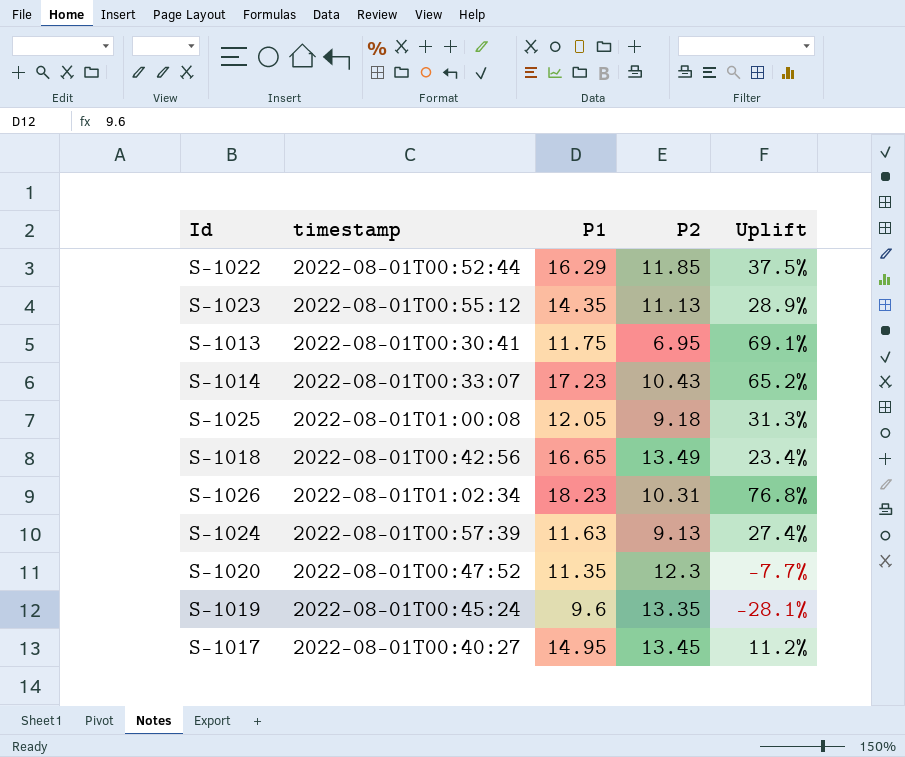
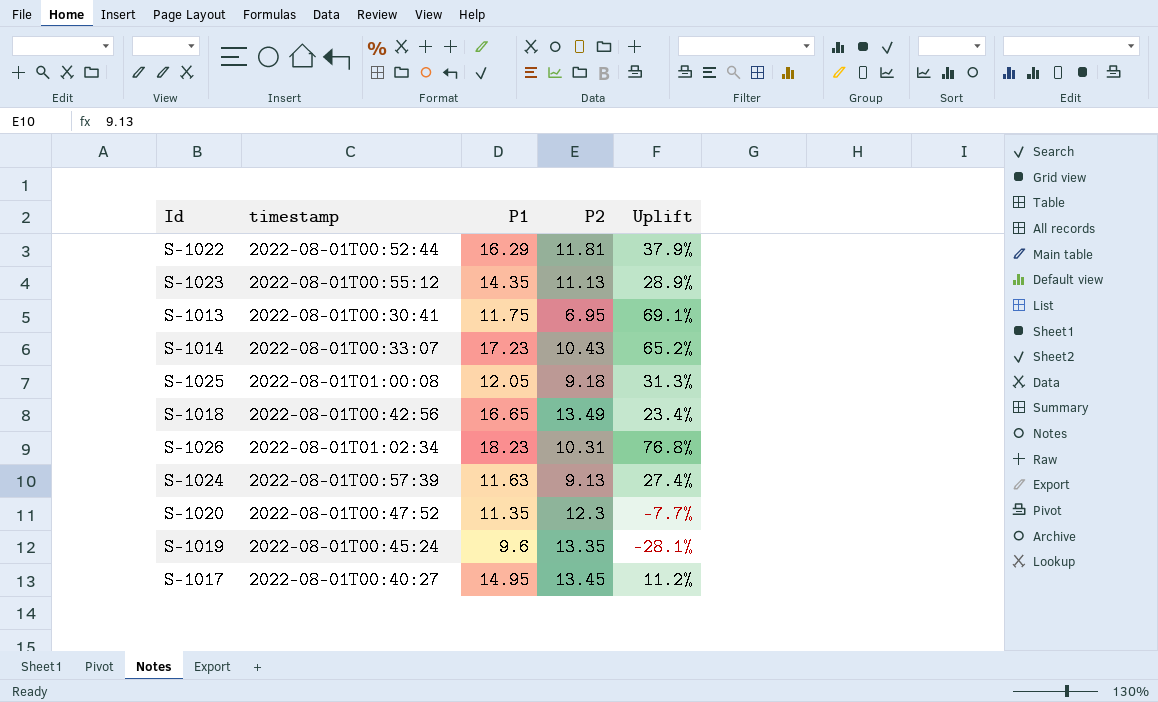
S-1022 | P2: 11.85 -> 11.81
S-1022 | Uplift: 37.5% -> 37.9%

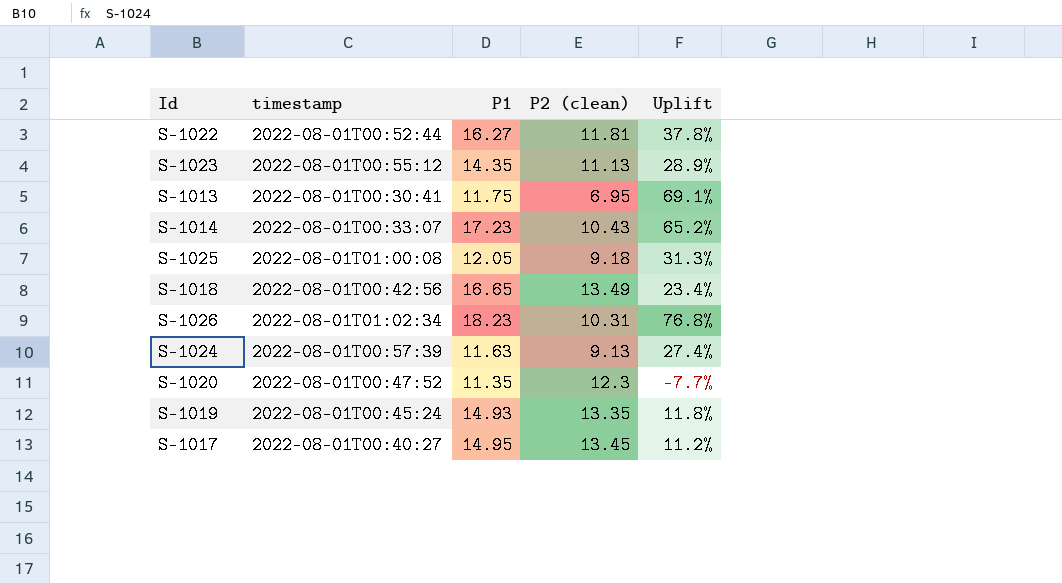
column name: P2 -> P2 (clean)
S-1022 | P1: 16.29 -> 16.27
S-1022 | Uplift: 37.9% -> 37.8%
S-1019 | P1: 9.6 -> 14.93
S-1019 | Uplift: -28.1% -> 11.8%

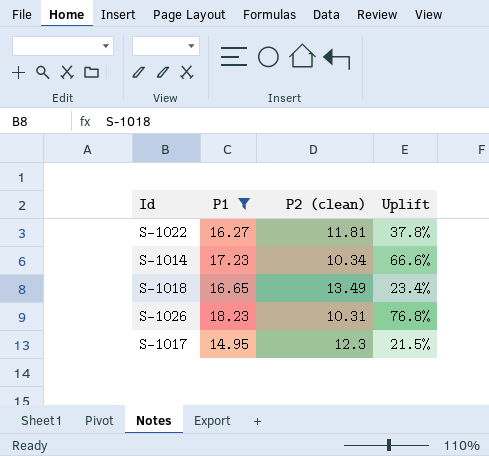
filter: none -> P1 >= 14.95
column timestamp | position: 2 -> none
S-1014 | P2 (clean): 10.43 -> 10.34
S-1014 | Uplift: 65.2% -> 66.6%
S-1017 | P2 (clean): 13.45 -> 12.3
S-1017 | Uplift: 11.2% -> 21.5%

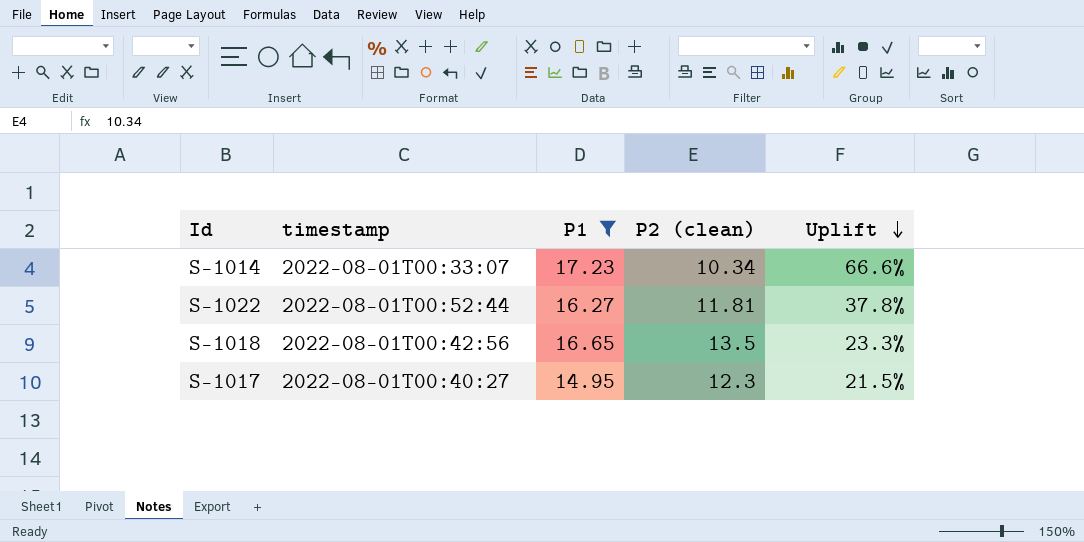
row order: none -> Uplift descending
column timestamp | position: none -> 2
row S-1026: 18.23 | 10.31 | 76.8% -> none
S-1018 | P2 (clean): 13.49 -> 13.5
S-1018 | Uplift: 23.4% -> 23.3%

